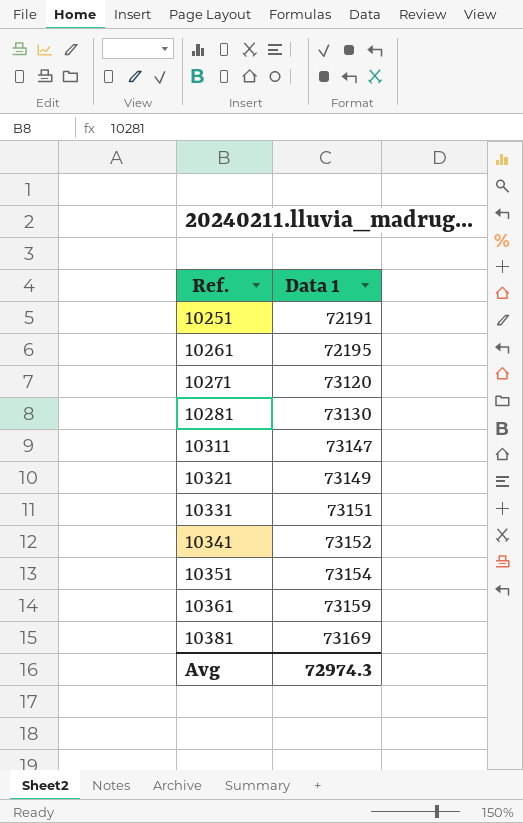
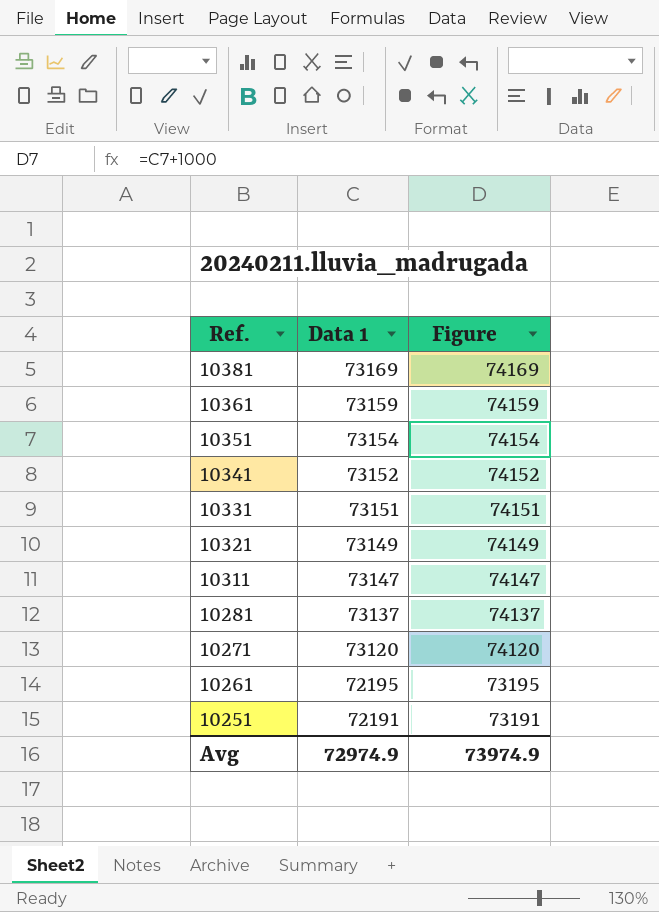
row order: Ref. ascending -> Ref. descending
column Figure | formula: none -> [Data 1] + 1000
10281 | Data 1: 73130 -> 73137
Avg | Data 1: 72974.3 -> 72974.9

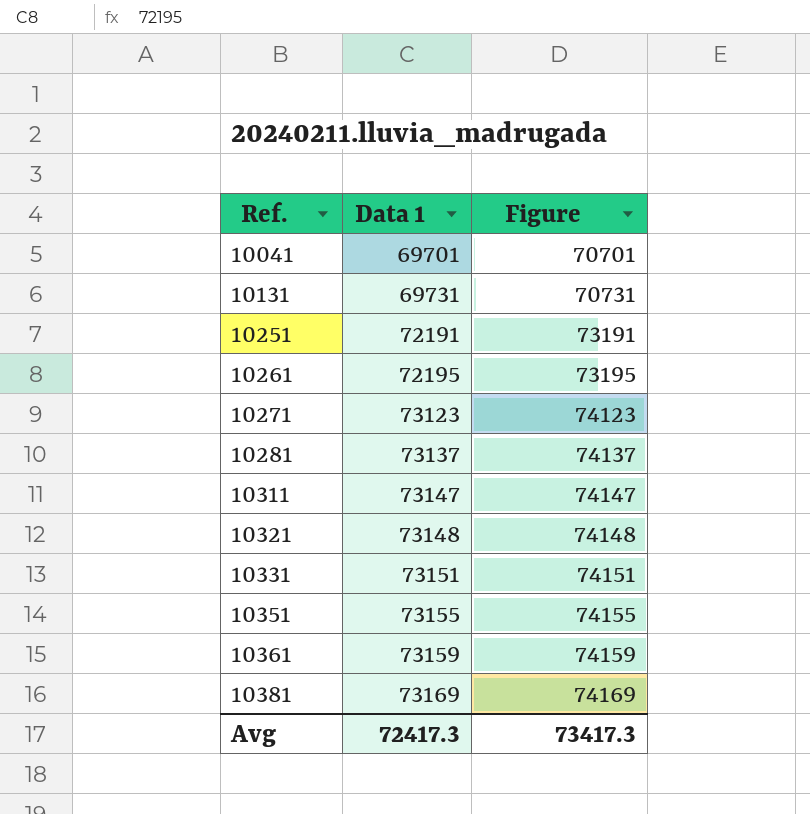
row order: Ref. descending -> Ref. ascending
row 10341: 73152 | 74152 -> none
row 10041: none -> 69701 | 70701
row 10131: none -> 69731 | 70731
10271 | Data 1: 73120 -> 73123
10271 | Figure: 74120 -> 74123
10321 | Data 1: 73149 -> 73148
10321 | Figure: 74149 -> 74148
10351 | Data 1: 73154 -> 73155
10351 | Figure: 74154 -> 74155
Avg | Data 1: 72974.9 -> 72417.3
Avg | Figure: 73974.9 -> 73417.3

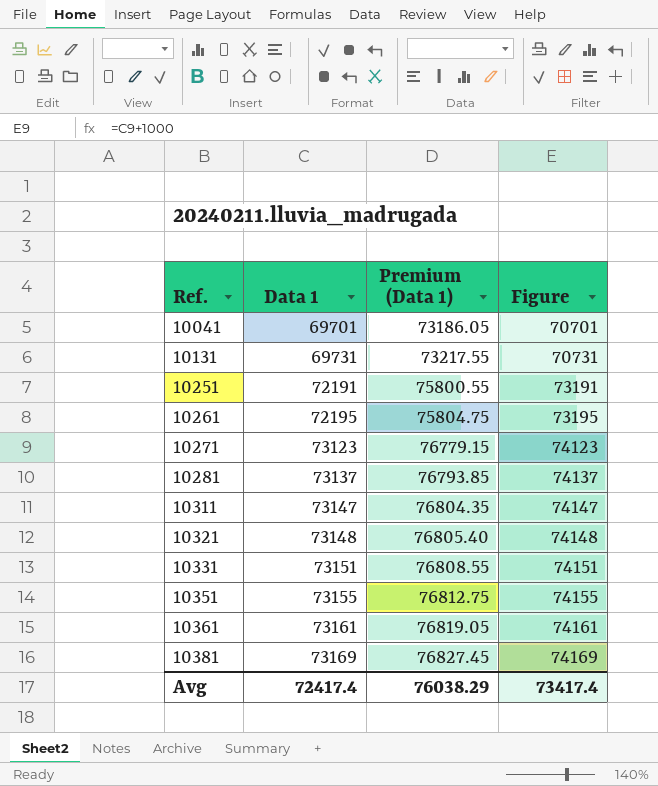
column Premium (Data 1) | formula: none -> [Data 1] * 1.05
10361 | Data 1: 73159 -> 73161
10361 | Figure: 74159 -> 74161
Avg | Data 1: 72417.3 -> 72417.4
Avg | Figure: 73417.3 -> 73417.4

